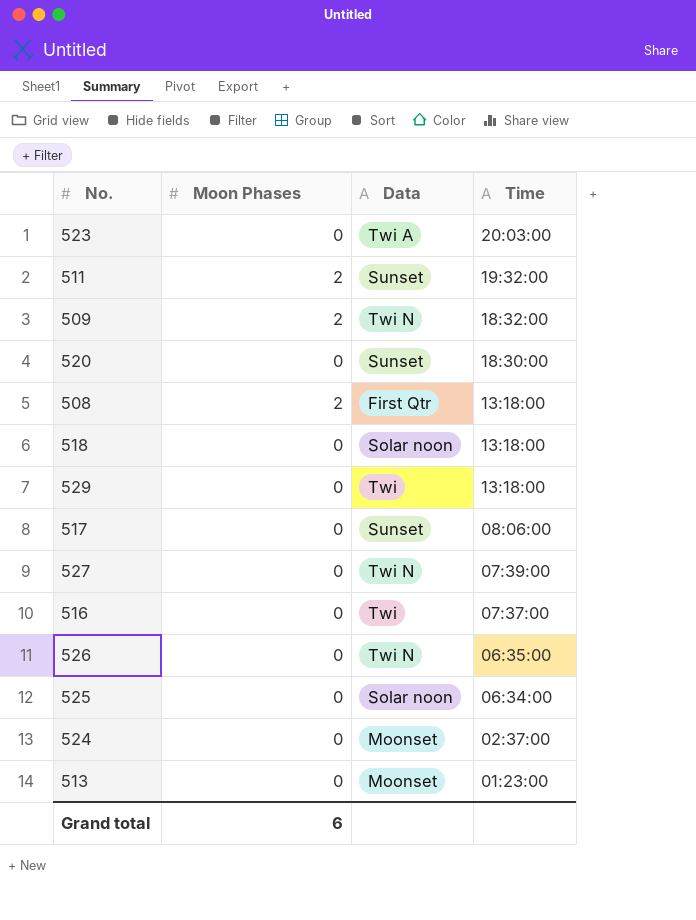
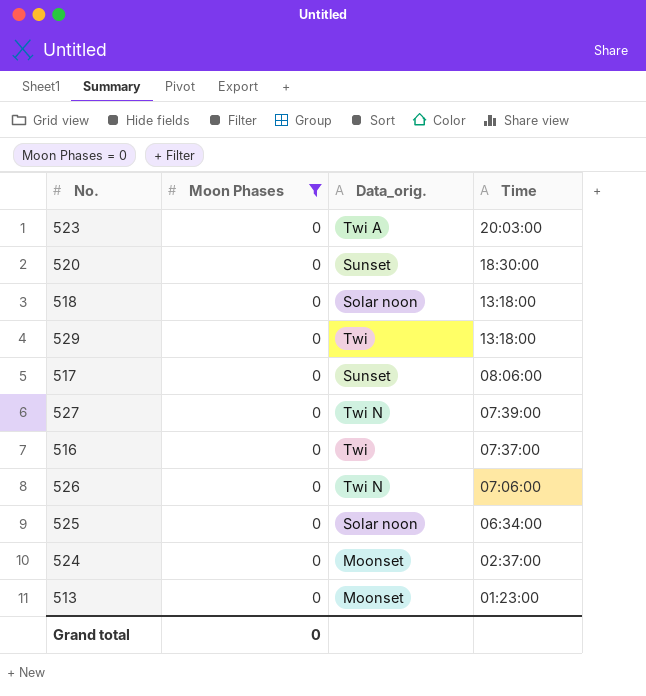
filter: none -> Moon Phases = 0
column name: Data -> Data_orig.
526 | Time: 06:35:00 -> 07:06:00
Grand total | Moon Phases: 6 -> 0

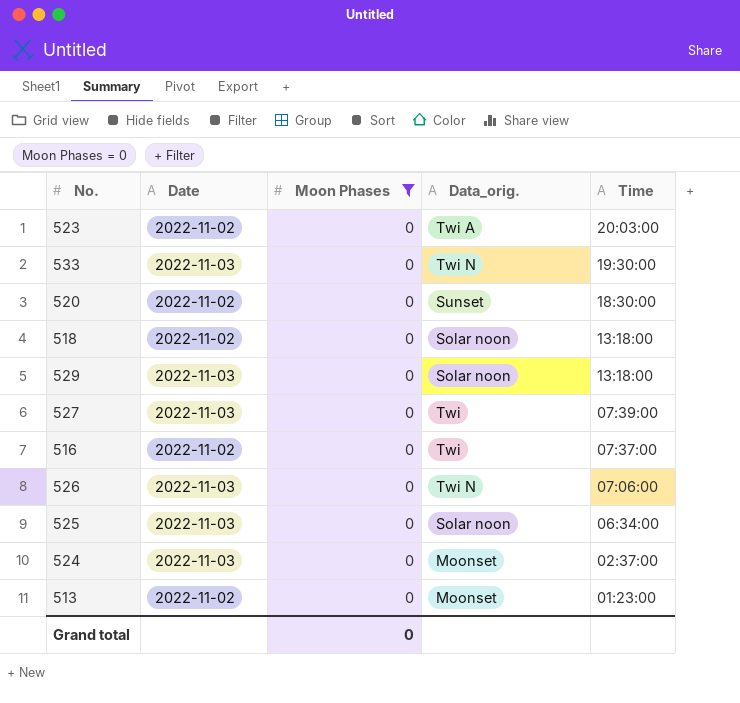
column Date | position: none -> 2
row 517: 0 | Sunset | 08:06:00 -> none
row 533: none -> 2022-11-03 | 0 | Twi N | 19:30:00
529 | Data_orig.: Twi -> Solar noon
527 | Data_orig.: Twi N -> Twi

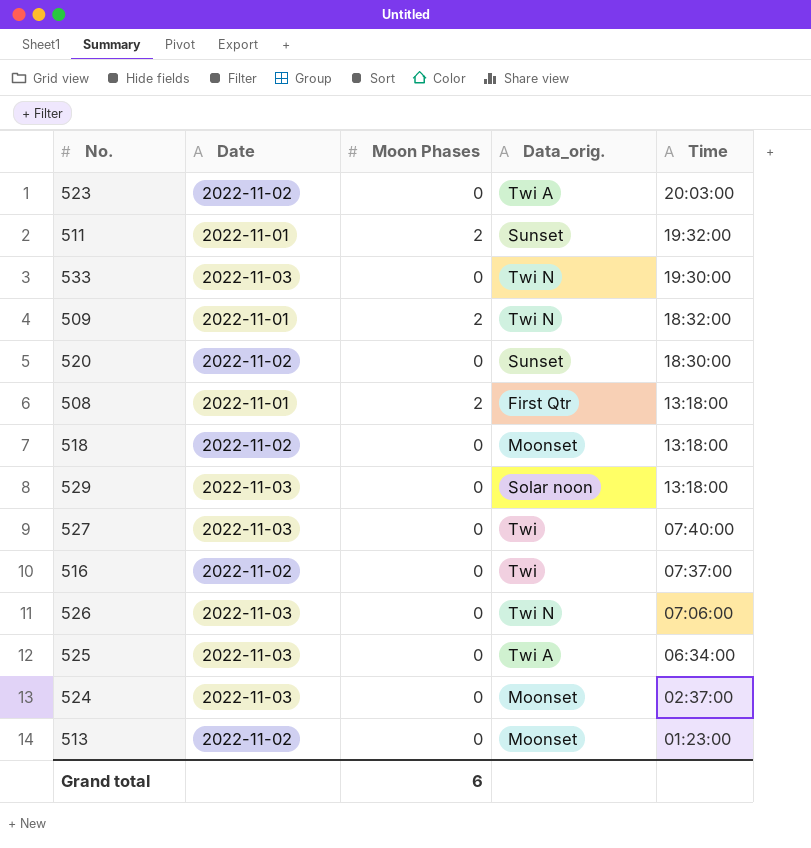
filter: Moon Phases = 0 -> none
518 | Data_orig.: Solar noon -> Moonset
527 | Time: 07:39:00 -> 07:40:00
525 | Data_orig.: Solar noon -> Twi A
Grand total | Moon Phases: 0 -> 6

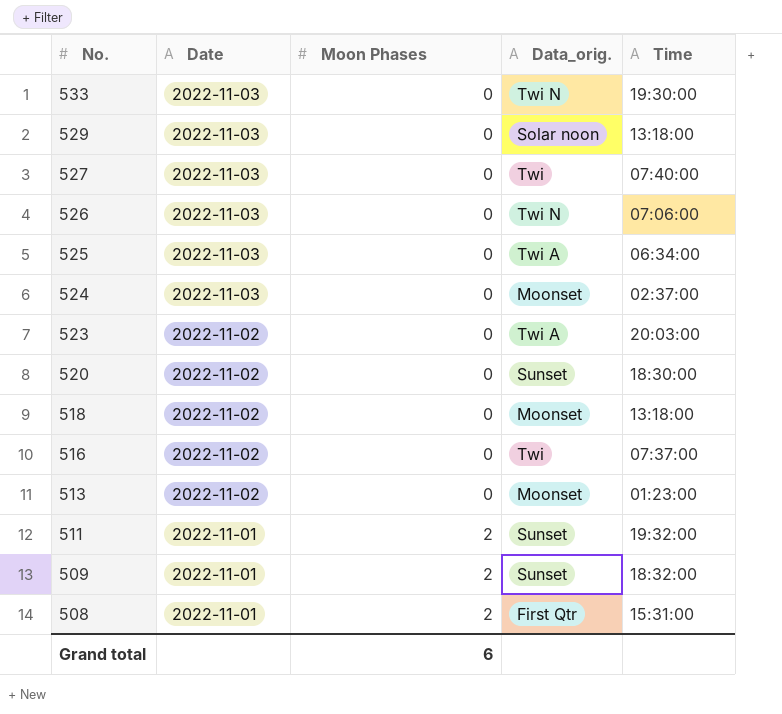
row order: Time descending -> No. descending
509 | Data_orig.: Twi N -> Sunset
508 | Time: 13:18:00 -> 15:31:00

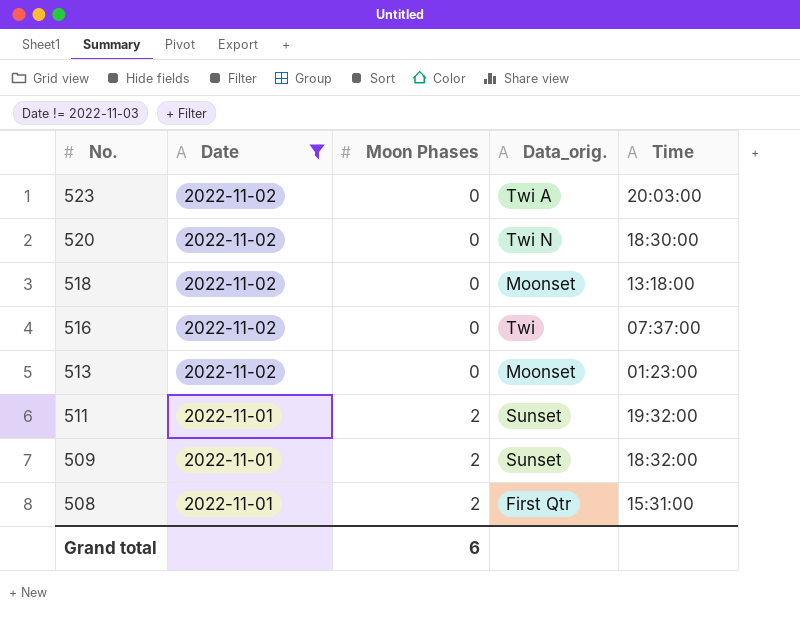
filter: none -> Date != 2022-11-03
520 | Data_orig.: Sunset -> Twi N

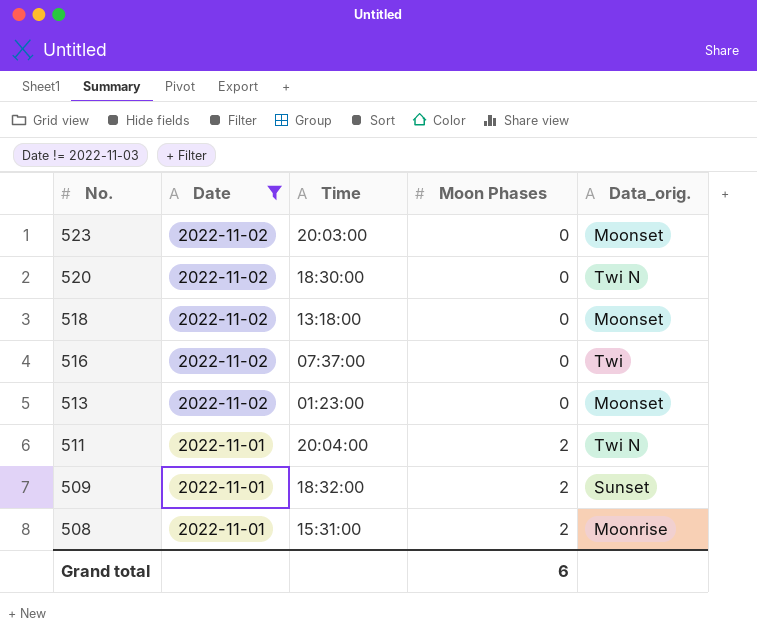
column Time | position: 5 -> 3
523 | Data_orig.: Twi A -> Moonset
511 | Time: 19:32:00 -> 20:04:00
511 | Data_orig.: Sunset -> Twi N
508 | Data_orig.: First Qtr -> Moonrise

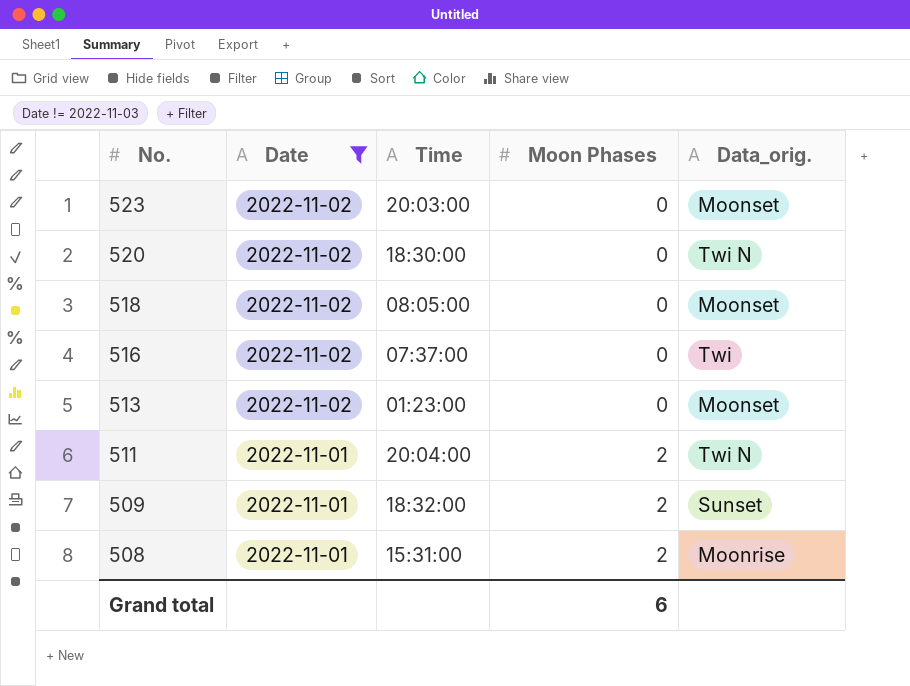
518 | Time: 13:18:00 -> 08:05:00

